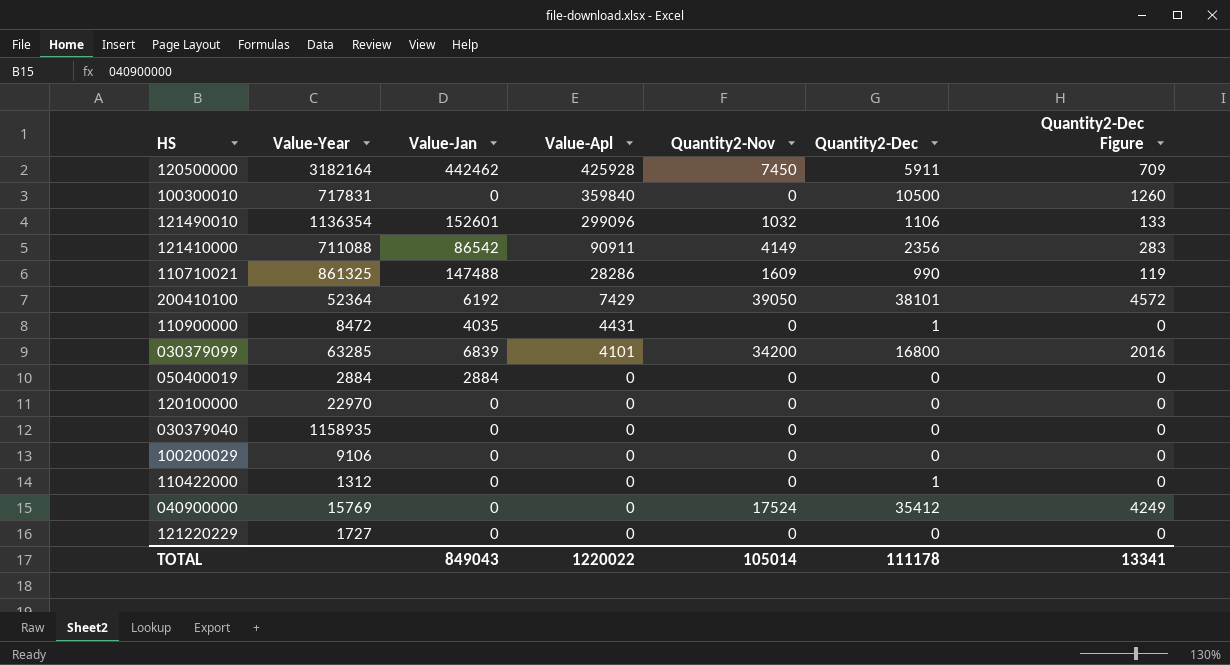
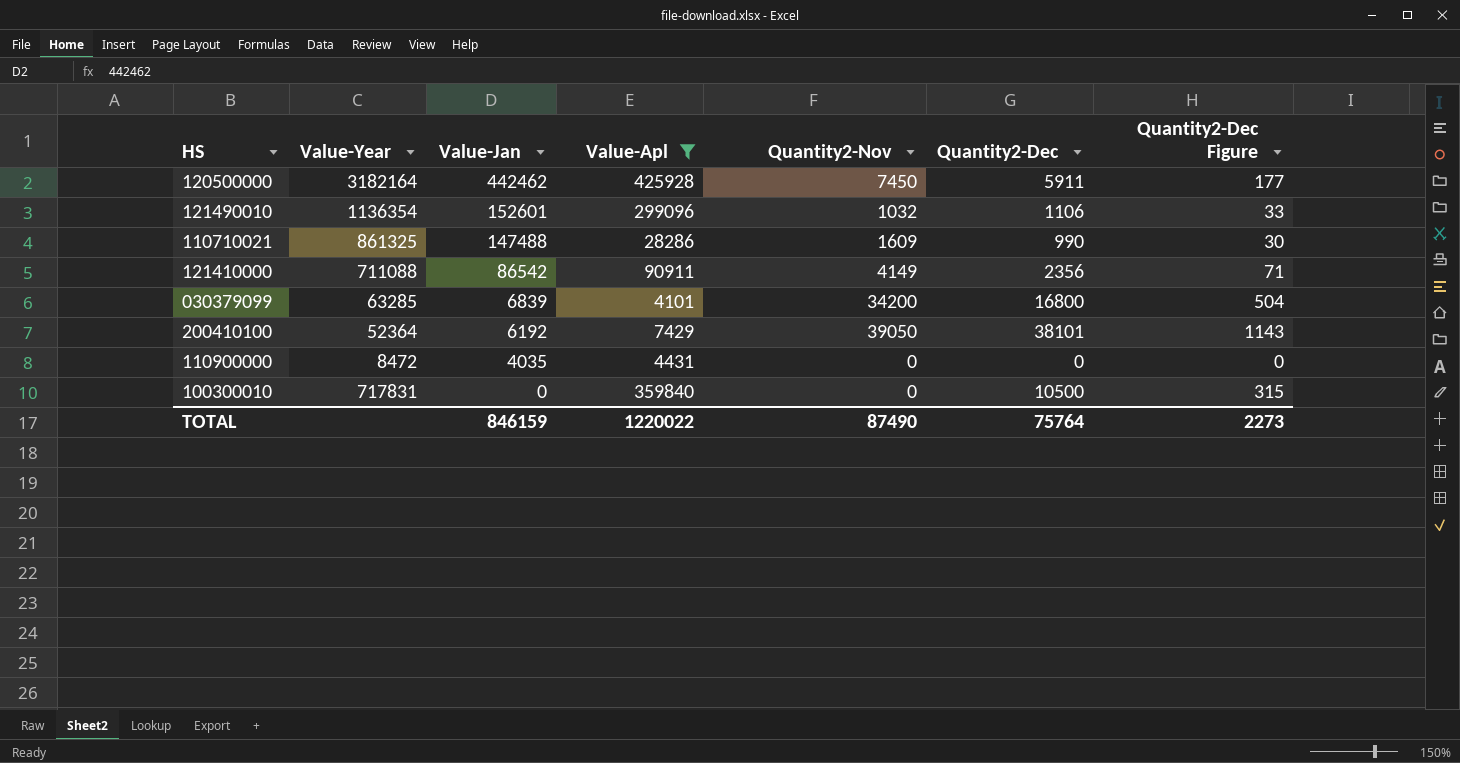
filter: none -> Value-Apl != 0
row order: Value-Apl descending -> Value-Jan descending
column Quantity2-Dec Figure | formula: [Quantity2-Dec] * 0.12 -> [Quantity2-Dec] * 0.03
110900000 | Quantity2-Dec: 1 -> 0
TOTAL | Value-Jan: 849043 -> 846159
TOTAL | Quantity2-Nov: 105014 -> 87490
TOTAL | Quantity2-Dec: 111178 -> 75764
TOTAL | Quantity2-Dec Figure: 13341 -> 2273

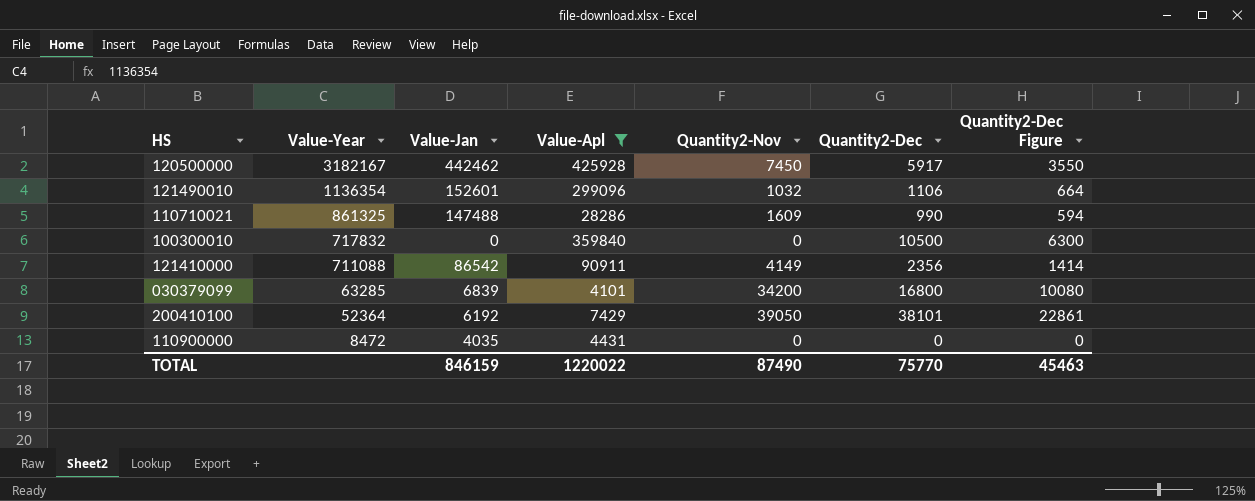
row order: Value-Jan descending -> Value-Year descending
column Quantity2-Dec Figure | formula: [Quantity2-Dec] * 0.03 -> [Quantity2-Dec] * 0.6
120500000 | Value-Year: 3182164 -> 3182167
120500000 | Quantity2-Dec: 5911 -> 5917
100300010 | Value-Year: 717831 -> 717832
TOTAL | Quantity2-Dec: 75764 -> 75770
TOTAL | Quantity2-Dec Figure: 2273 -> 45463

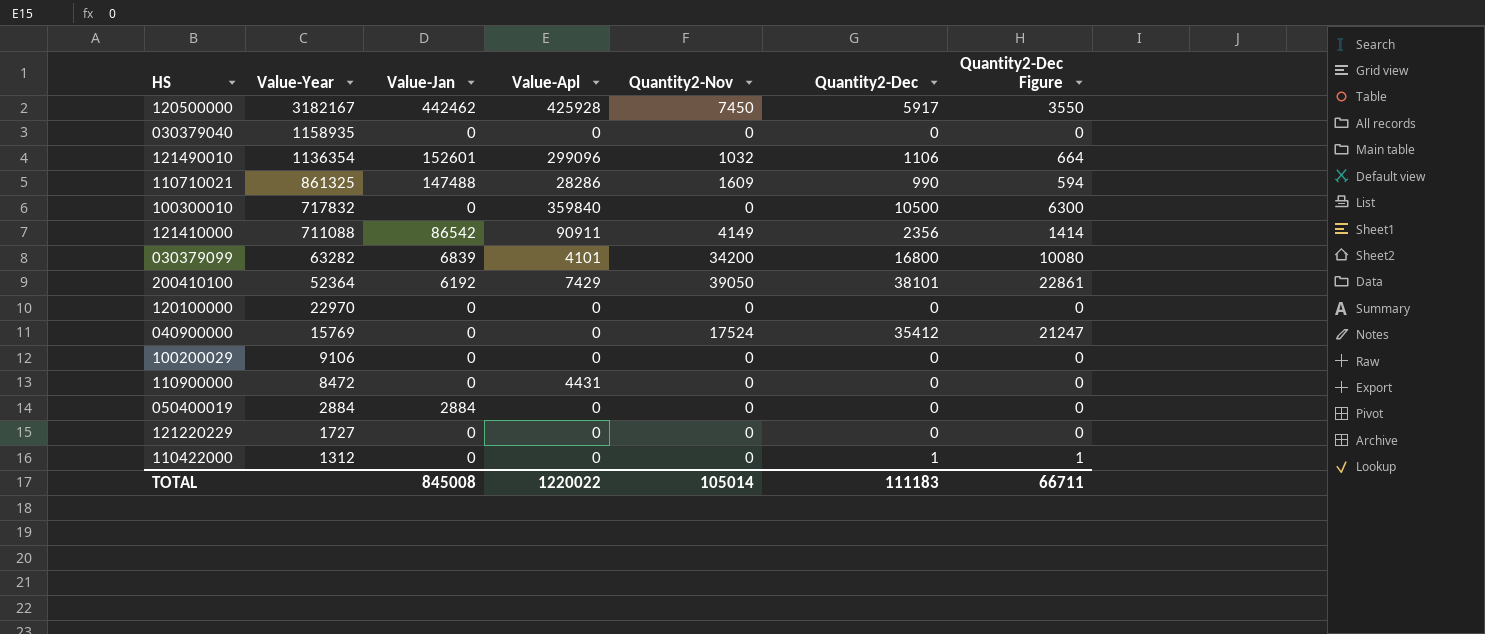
filter: Value-Apl != 0 -> none
030379099 | Value-Year: 63285 -> 63282
110900000 | Value-Jan: 4035 -> 0
TOTAL | Value-Jan: 846159 -> 845008
TOTAL | Quantity2-Nov: 87490 -> 105014
TOTAL | Quantity2-Dec: 75770 -> 111183
TOTAL | Quantity2-Dec Figure: 45463 -> 66711

